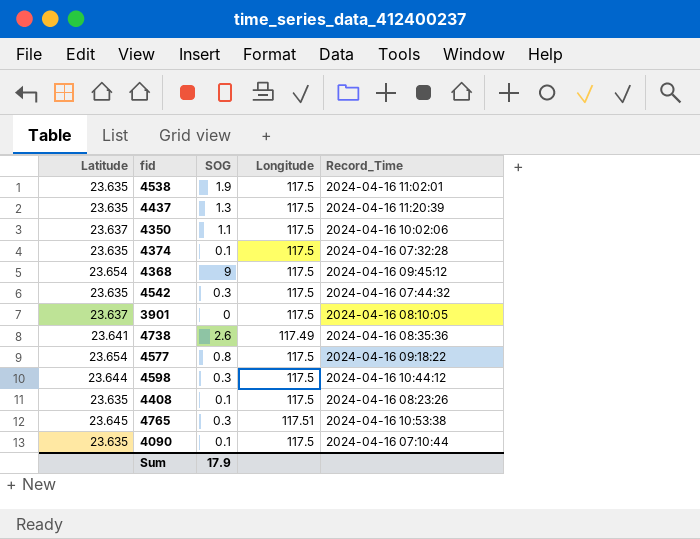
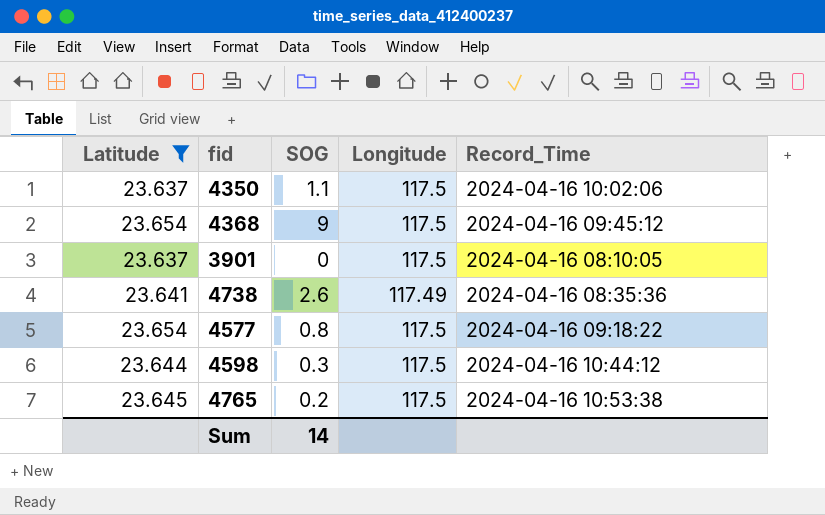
filter: none -> Latitude != 23.635
4765 | SOG: 0.3 -> 0.2
4765 | Longitude: 117.51 -> 117.5
Sum | SOG: 17.9 -> 14

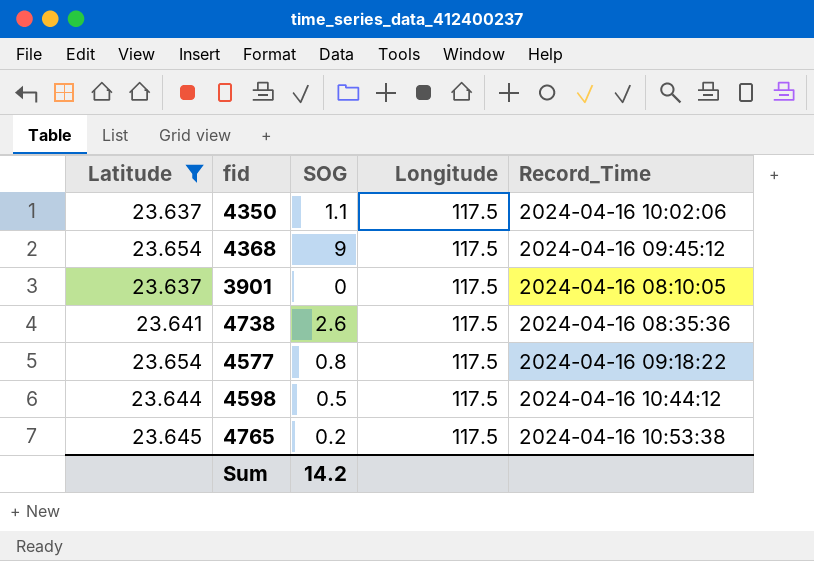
4738 | Longitude: 117.49 -> 117.5
4598 | SOG: 0.3 -> 0.5
Sum | SOG: 14 -> 14.2

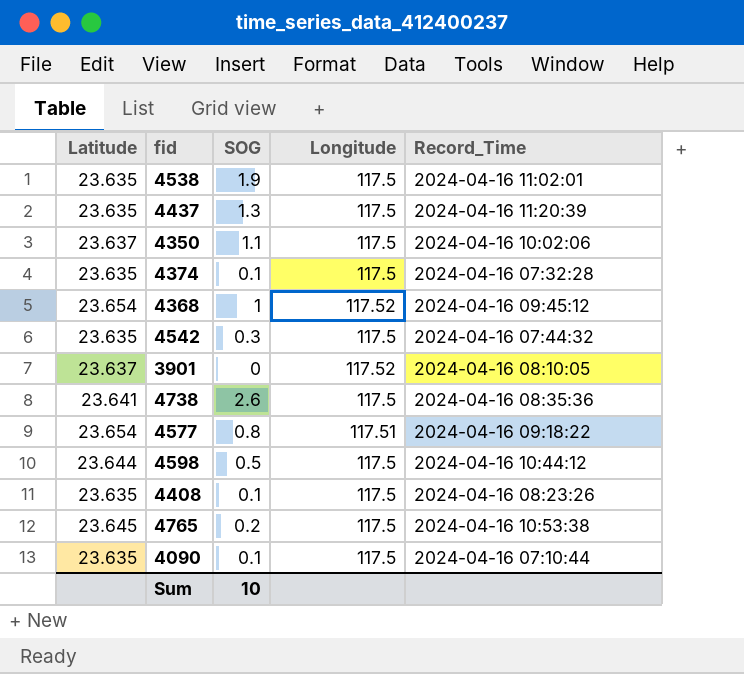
filter: Latitude != 23.635 -> none
4368 | SOG: 9 -> 1
4368 | Longitude: 117.5 -> 117.52
3901 | Longitude: 117.5 -> 117.52
4577 | Longitude: 117.5 -> 117.51
Sum | SOG: 14.2 -> 10

